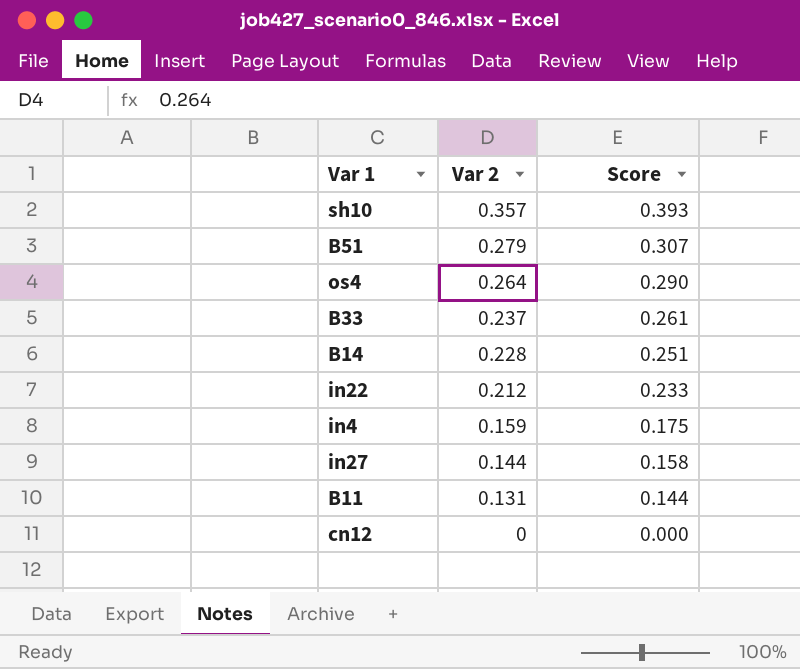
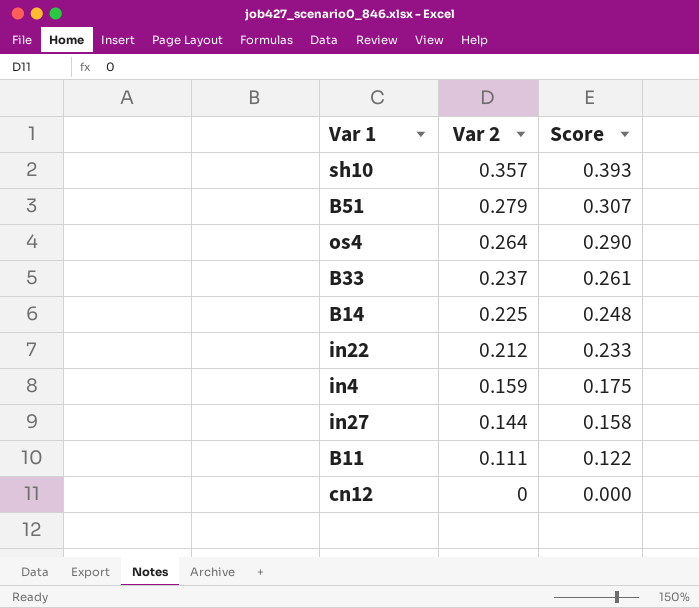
B14 | Var 2: 0.228 -> 0.225
B14 | Score: 0.251 -> 0.248
B11 | Var 2: 0.131 -> 0.111
B11 | Score: 0.144 -> 0.122

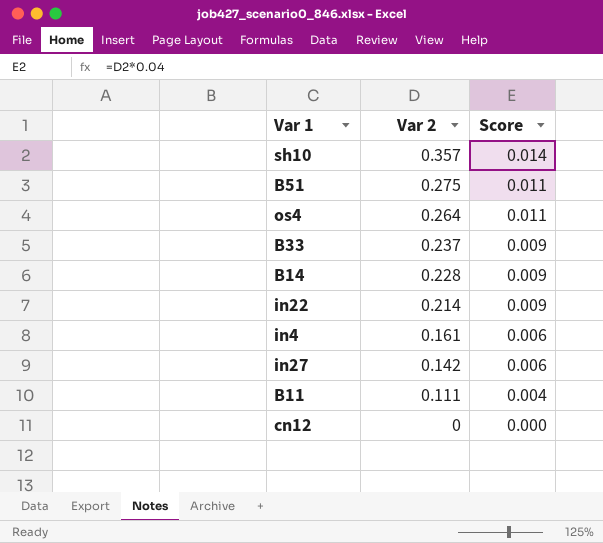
column Score | formula: [Var 2] * 1.1 -> [Var 2] * 0.04
B51 | Var 2: 0.279 -> 0.275
B14 | Var 2: 0.225 -> 0.228
in22 | Var 2: 0.212 -> 0.214
in4 | Var 2: 0.159 -> 0.161
in27 | Var 2: 0.144 -> 0.142

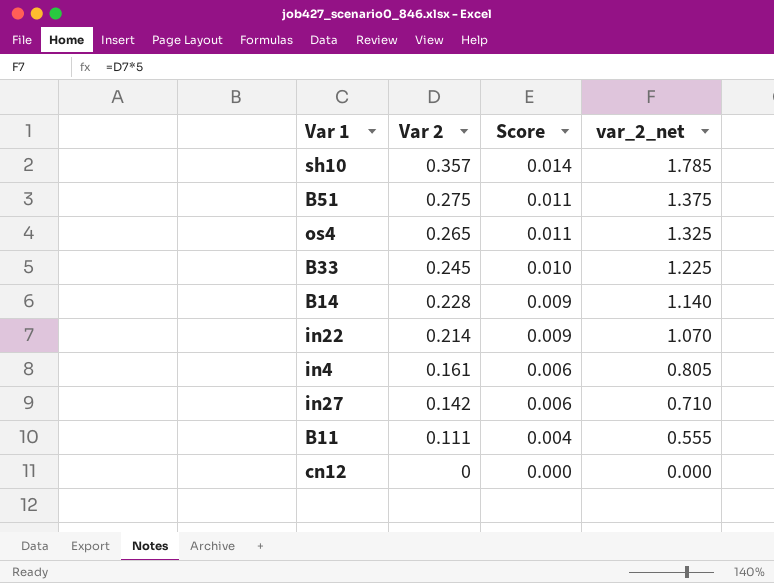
column var_2_net | formula: none -> [Var 2] * 5
os4 | Var 2: 0.264 -> 0.265
B33 | Var 2: 0.237 -> 0.245
B33 | Score: 0.009 -> 0.010

